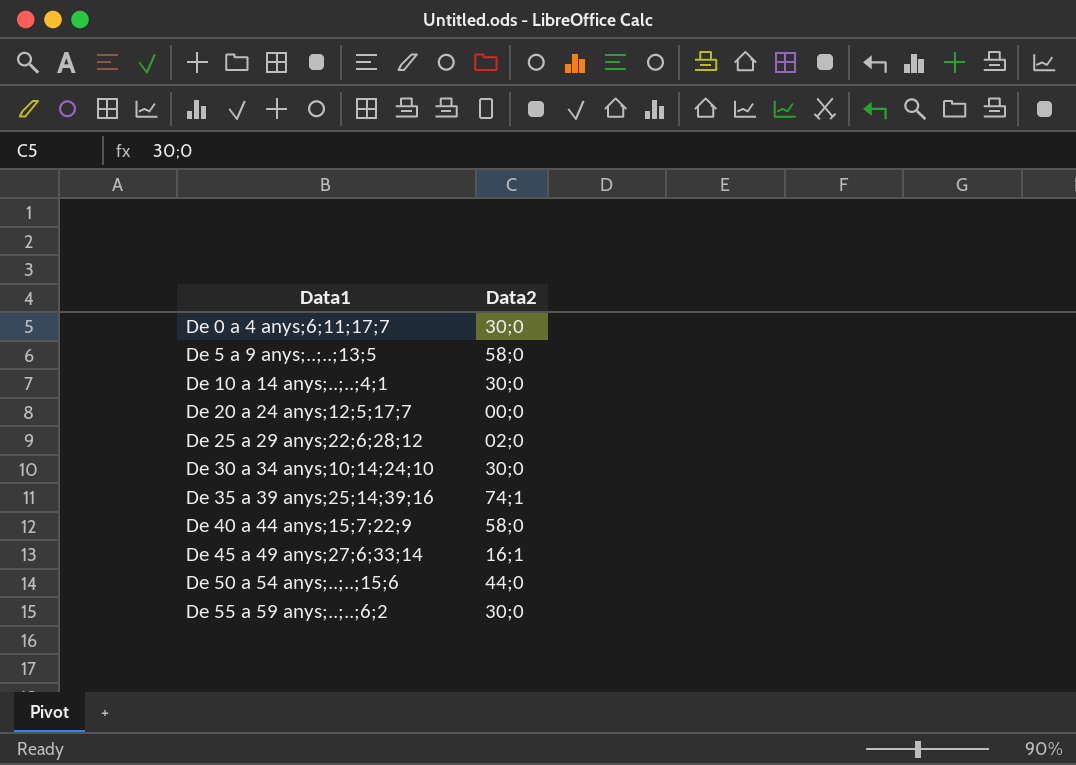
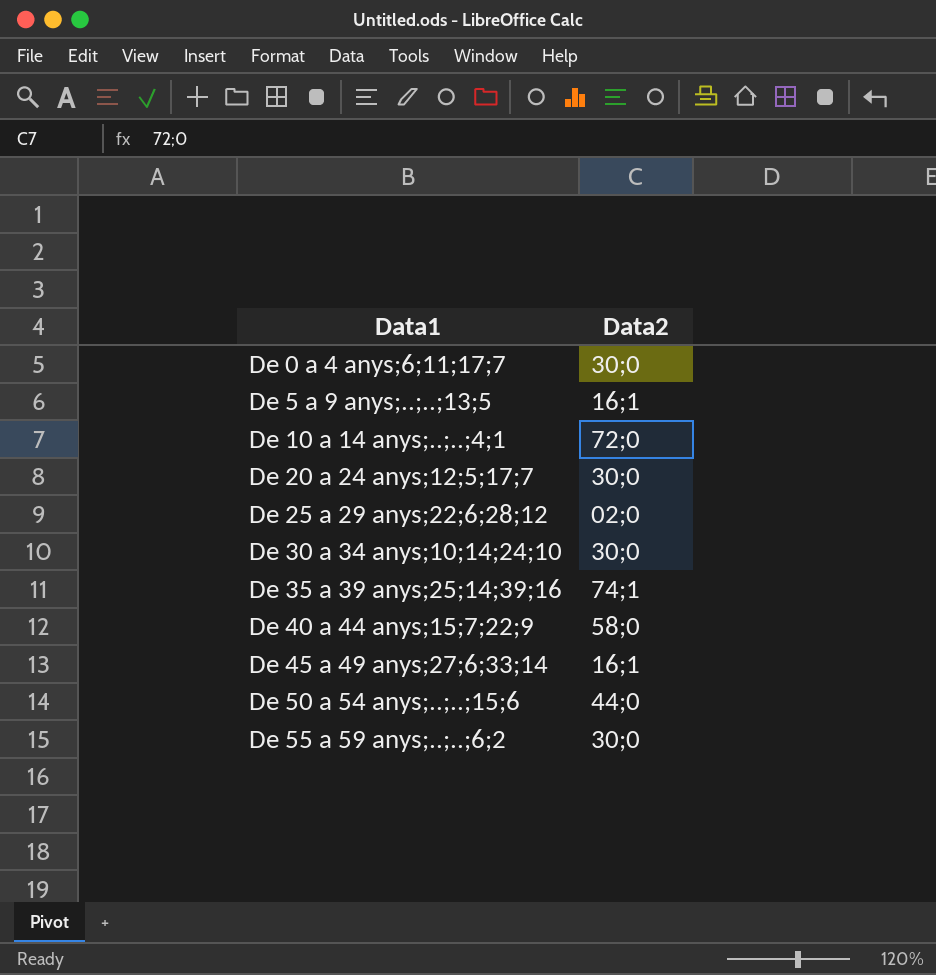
De 5 a 9 anys;..;..;13;5 | Data2: 58;0 -> 16;1
De 10 a 14 anys;..;..;4;1 | Data2: 30;0 -> 72;0
De 20 a 24 anys;12;5;17;7 | Data2: 00;0 -> 30;0

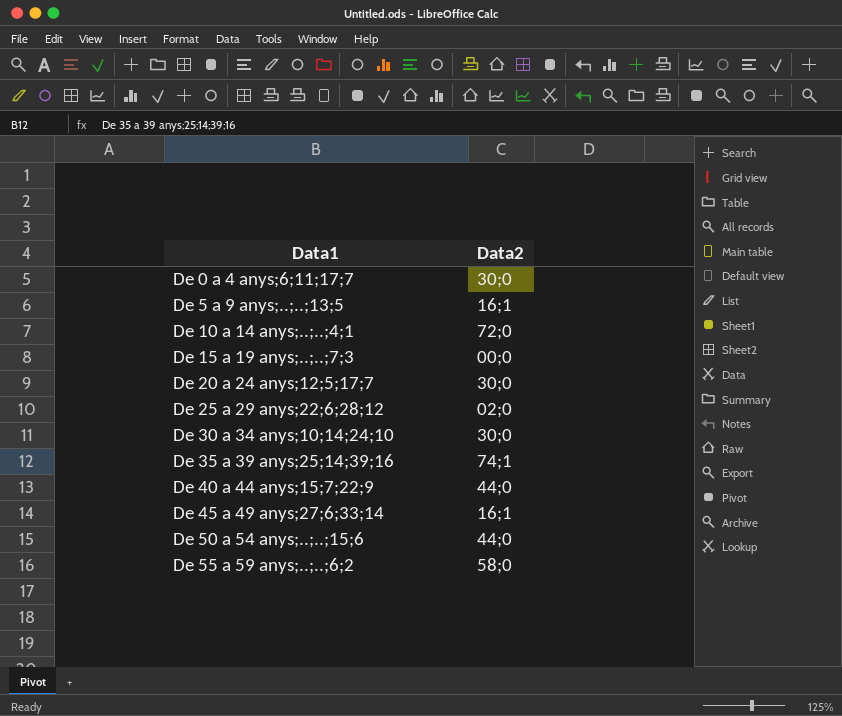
row De 15 a 19 anys;..;..;7;3: none -> 00;0
De 40 a 44 anys;15;7;22;9 | Data2: 58;0 -> 44;0
De 55 a 59 anys;..;..;6;2 | Data2: 30;0 -> 58;0

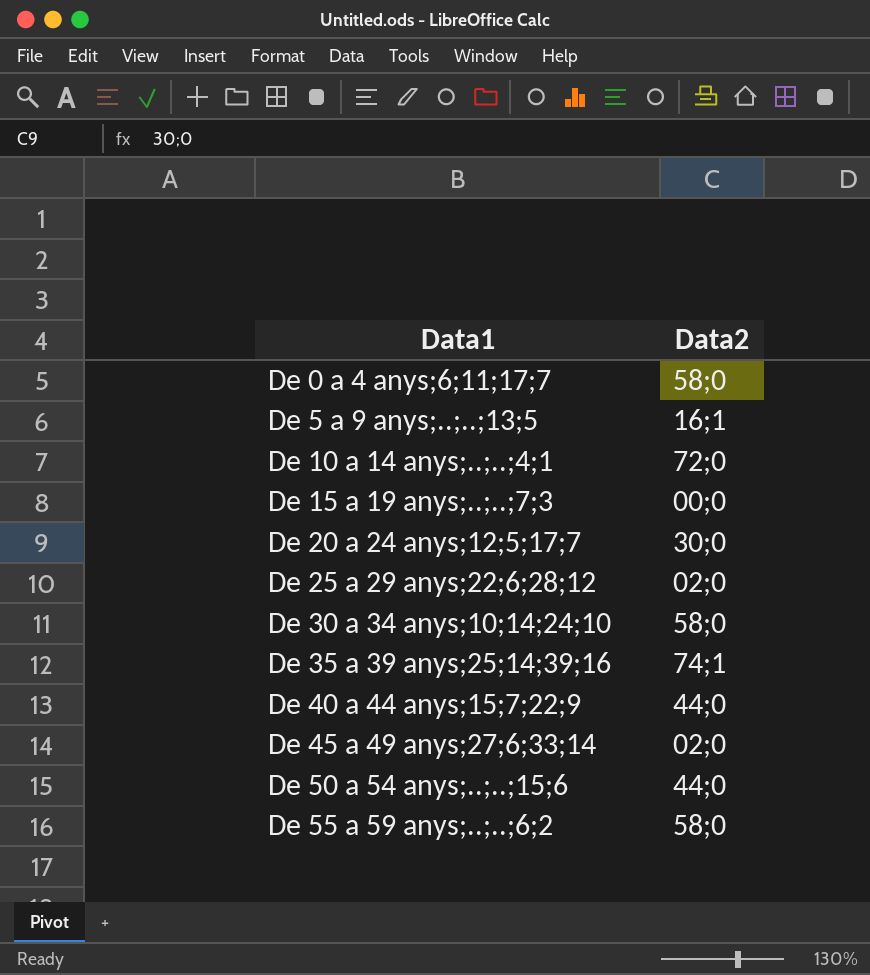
De 0 a 4 anys;6;11;17;7 | Data2: 30;0 -> 58;0
De 30 a 34 anys;10;14;24;10 | Data2: 30;0 -> 58;0
De 45 a 49 anys;27;6;33;14 | Data2: 16;1 -> 02;0

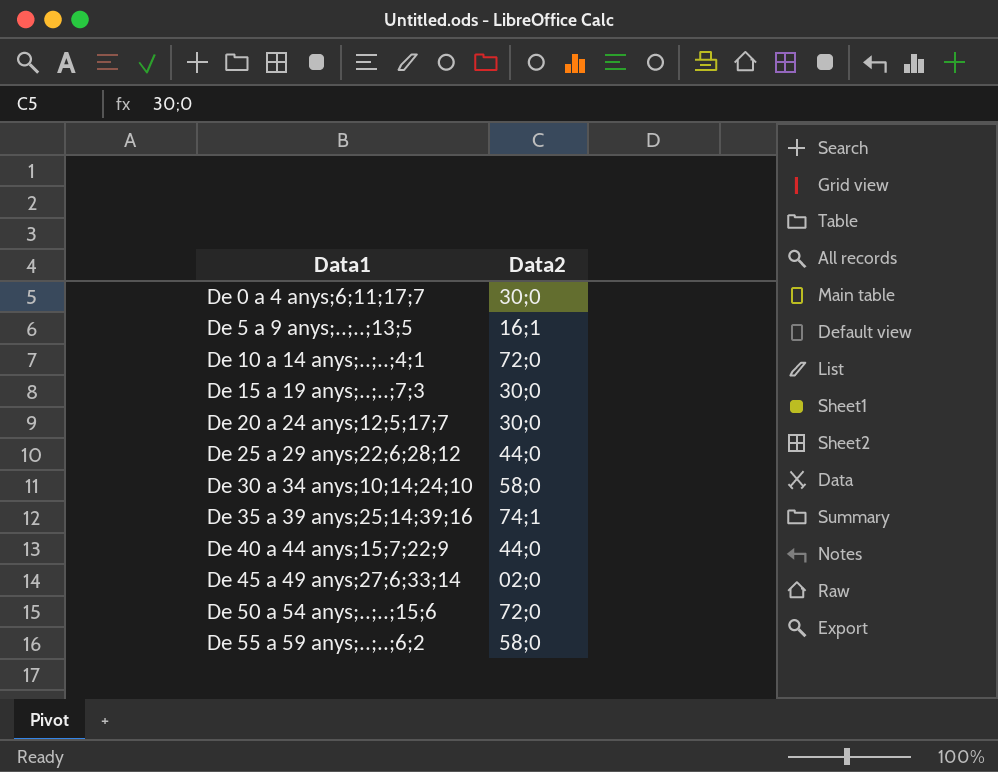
De 0 a 4 anys;6;11;17;7 | Data2: 58;0 -> 30;0
De 15 a 19 anys;..;..;7;3 | Data2: 00;0 -> 30;0
De 25 a 29 anys;22;6;28;12 | Data2: 02;0 -> 44;0
De 50 a 54 anys;..;..;15;6 | Data2: 44;0 -> 72;0

